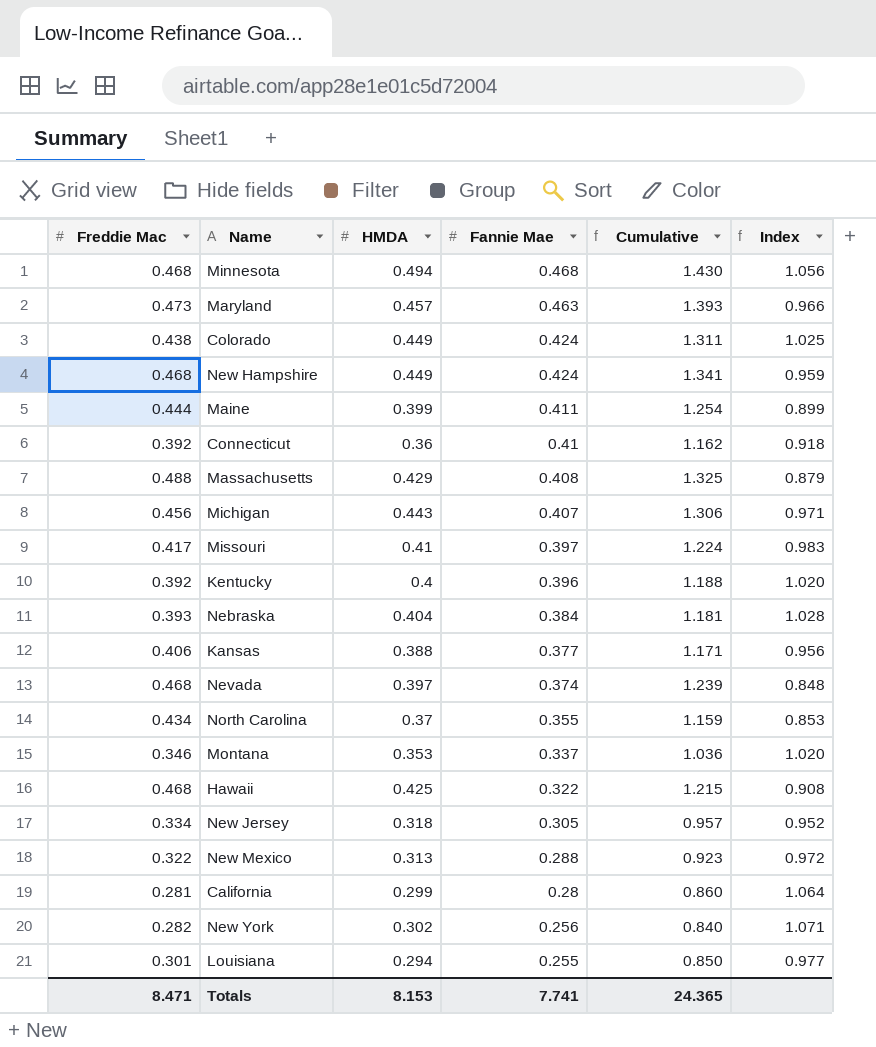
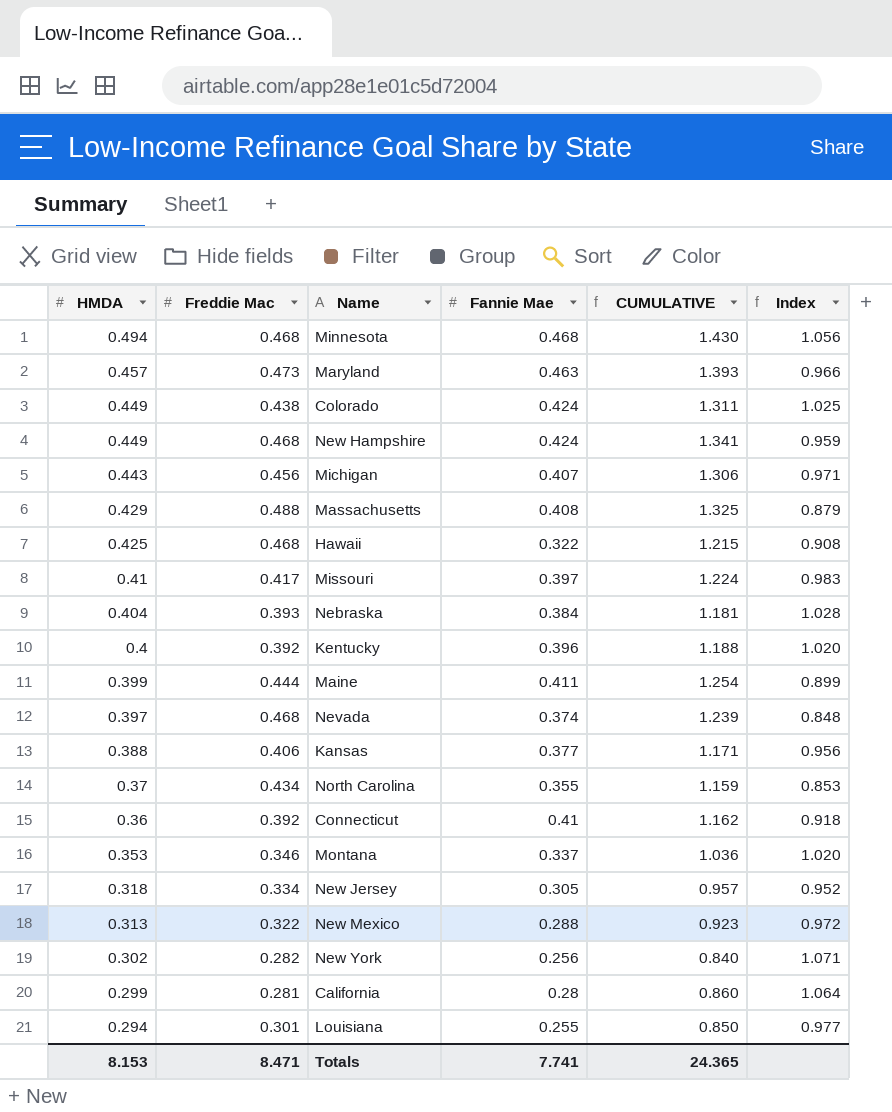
row order: Fannie Mae descending -> HMDA descending
column HMDA | position: 3 -> 1
column name: Cumulative -> CUMULATIVE

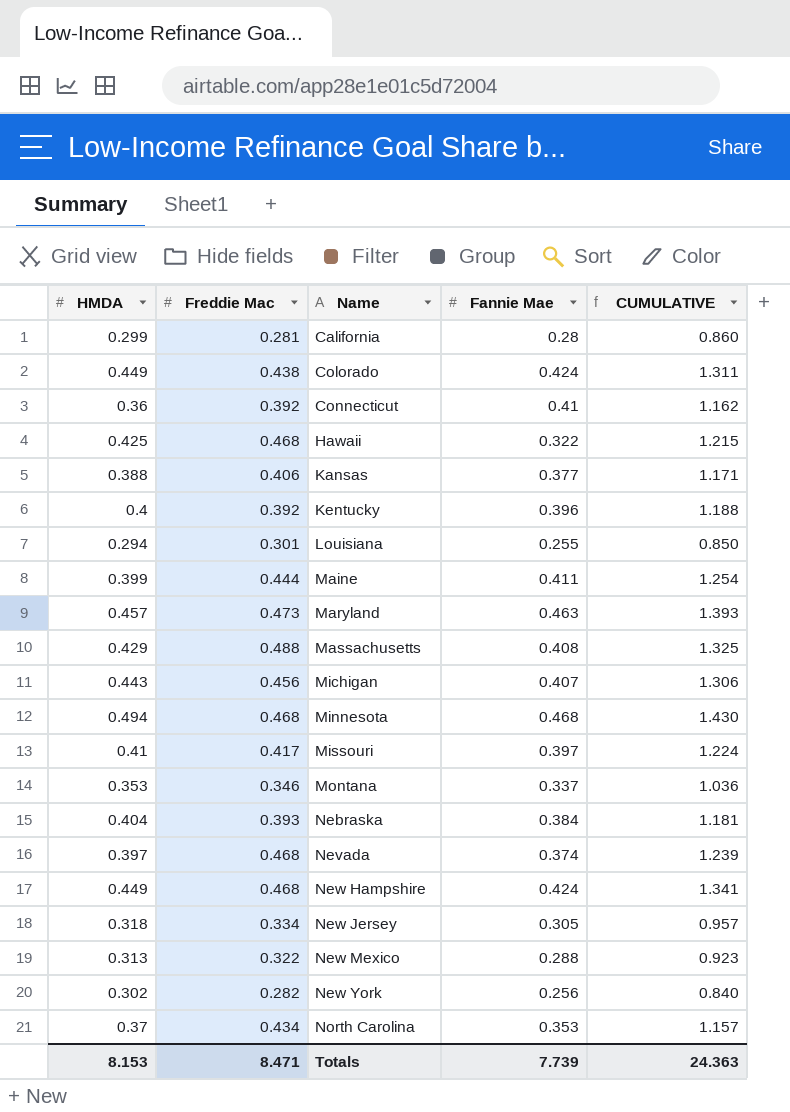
row order: HMDA descending -> Name ascending
column Index | formula: [HMDA] / [Freddie Mac] -> none
North Carolina | Fannie Mae: 0.355 -> 0.353
North Carolina | CUMULATIVE: 1.159 -> 1.157
Totals | Fannie Mae: 7.741 -> 7.739
Totals | CUMULATIVE: 24.365 -> 24.363

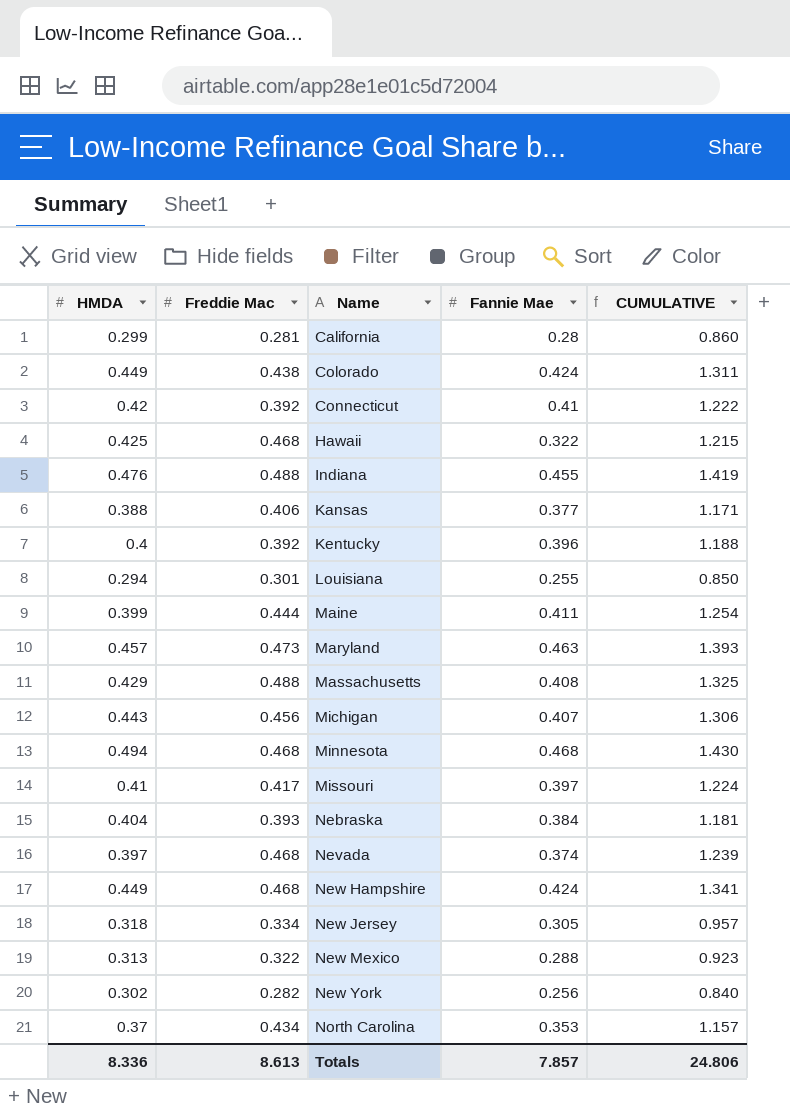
row Montana: 0.353 | 0.346 | 0.337 | 1.036 -> none
Connecticut | HMDA: 0.36 -> 0.42
Connecticut | CUMULATIVE: 1.162 -> 1.222
row Indiana: none -> 0.476 | 0.488 | 0.455 | 1.419
Totals | HMDA: 8.153 -> 8.336
Totals | Freddie Mac: 8.471 -> 8.613
Totals | Fannie Mae: 7.739 -> 7.857
Totals | CUMULATIVE: 24.363 -> 24.806

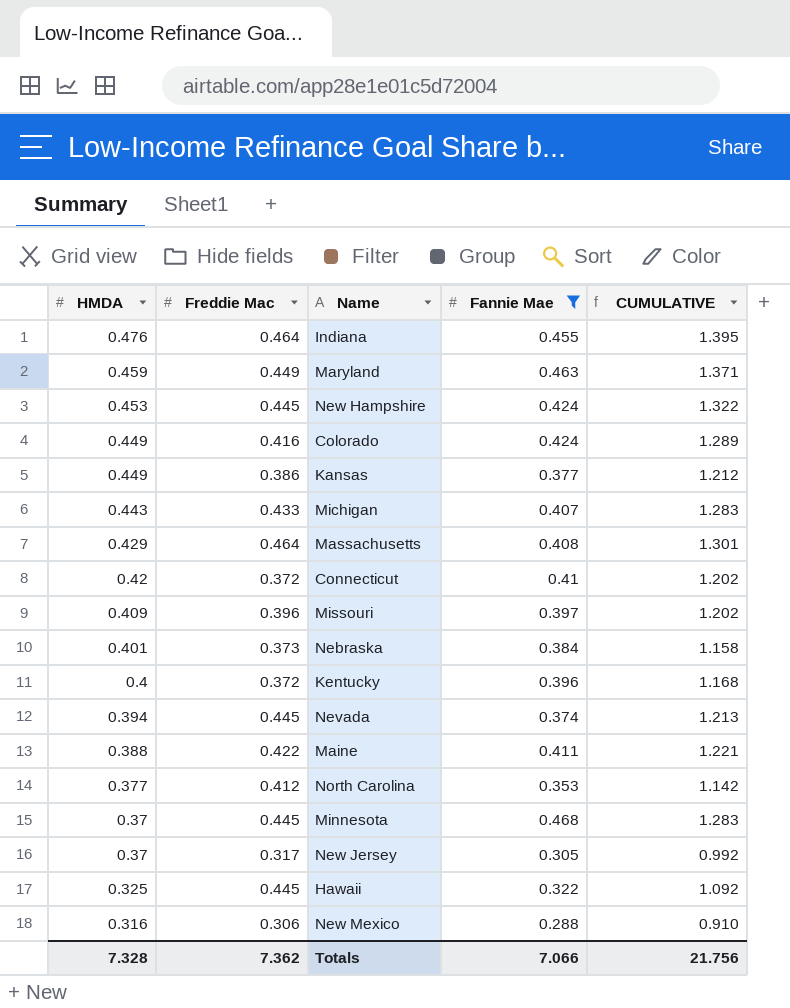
filter: none -> Fannie Mae >= 0.288
row order: Name ascending -> HMDA descending
Indiana | Freddie Mac: 0.488 -> 0.464
Indiana | CUMULATIVE: 1.419 -> 1.395
Maryland | HMDA: 0.457 -> 0.459
Maryland | Freddie Mac: 0.473 -> 0.449
Maryland | CUMULATIVE: 1.393 -> 1.371
New Hampshire | HMDA: 0.449 -> 0.453
New Hampshire | Freddie Mac: 0.468 -> 0.445
New Hampshire | CUMULATIVE: 1.341 -> 1.322
Colorado | Freddie Mac: 0.438 -> 0.416
Colorado | CUMULATIVE: 1.311 -> 1.289
Kansas | HMDA: 0.388 -> 0.449
Kansas | Freddie Mac: 0.406 -> 0.386
Kansas | CUMULATIVE: 1.171 -> 1.212
Michigan | Freddie Mac: 0.456 -> 0.433
Michigan | CUMULATIVE: 1.306 -> 1.283
Massachusetts | Freddie Mac: 0.488 -> 0.464
Massachusetts | CUMULATIVE: 1.325 -> 1.301
Connecticut | Freddie Mac: 0.392 -> 0.372
Connecticut | CUMULATIVE: 1.222 -> 1.202
Missouri | HMDA: 0.41 -> 0.409
Missouri | Freddie Mac: 0.417 -> 0.396
Missouri | CUMULATIVE: 1.224 -> 1.202
Nebraska | HMDA: 0.404 -> 0.401
Nebraska | Freddie Mac: 0.393 -> 0.373
Nebraska | CUMULATIVE: 1.181 -> 1.158
Kentucky | Freddie Mac: 0.392 -> 0.372
Kentucky | CUMULATIVE: 1.188 -> 1.168
Nevada | HMDA: 0.397 -> 0.394
Nevada | Freddie Mac: 0.468 -> 0.445
Nevada | CUMULATIVE: 1.239 -> 1.213
Maine | HMDA: 0.399 -> 0.388
Maine | Freddie Mac: 0.444 -> 0.422
Maine | CUMULATIVE: 1.254 -> 1.221
North Carolina | HMDA: 0.37 -> 0.377
North Carolina | Freddie Mac: 0.434 -> 0.412
North Carolina | CUMULATIVE: 1.157 -> 1.142
Minnesota | HMDA: 0.494 -> 0.37
Minnesota | Freddie Mac: 0.468 -> 0.445
Minnesota | CUMULATIVE: 1.430 -> 1.283
New Jersey | HMDA: 0.318 -> 0.37
New Jersey | Freddie Mac: 0.334 -> 0.317
New Jersey | CUMULATIVE: 0.957 -> 0.992
Hawaii | HMDA: 0.425 -> 0.325
Hawaii | Freddie Mac: 0.468 -> 0.445
Hawaii | CUMULATIVE: 1.215 -> 1.092
New Mexico | HMDA: 0.313 -> 0.316
New Mexico | Freddie Mac: 0.322 -> 0.306
New Mexico | CUMULATIVE: 0.923 -> 0.910
Totals | HMDA: 8.336 -> 7.328
Totals | Freddie Mac: 8.613 -> 7.362
Totals | Fannie Mae: 7.857 -> 7.066
Totals | CUMULATIVE: 24.806 -> 21.756

